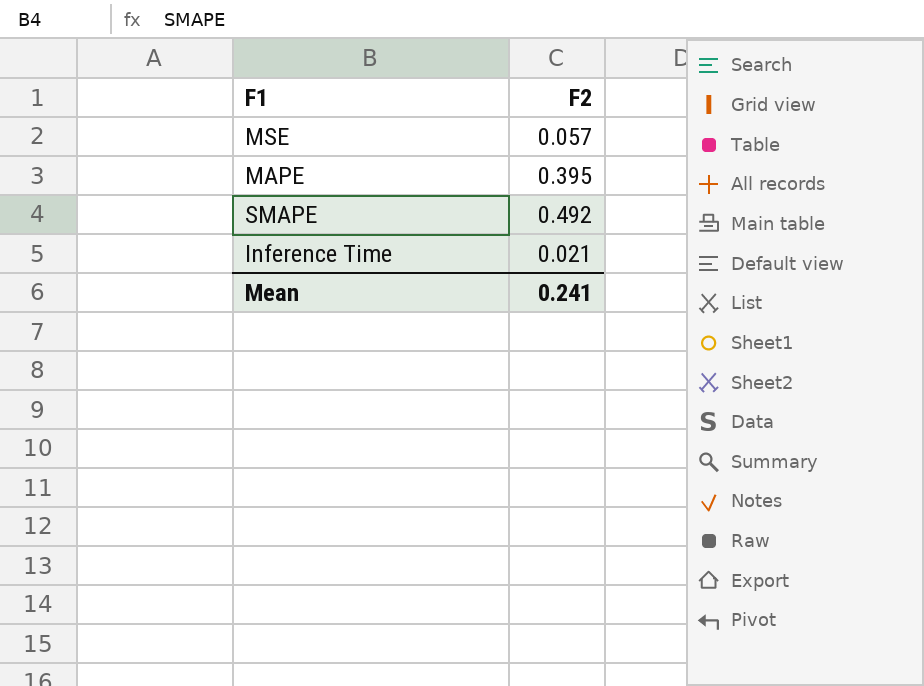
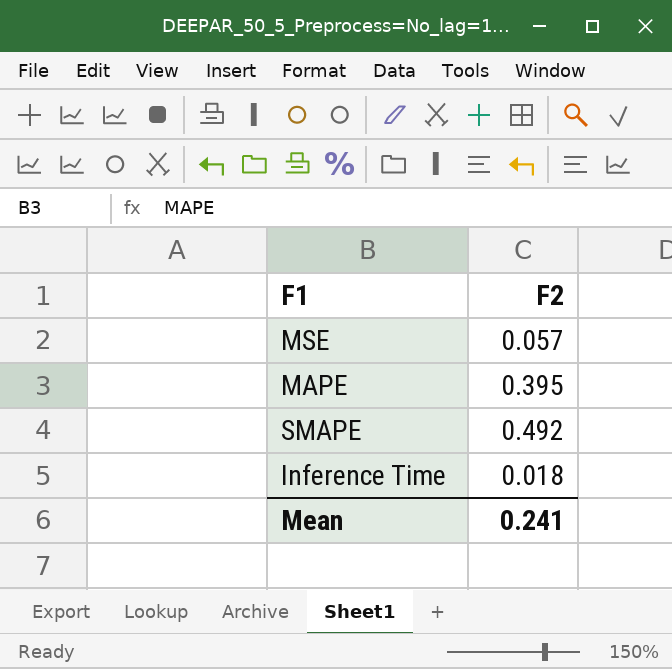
Inference Time | F2: 0.021 -> 0.018

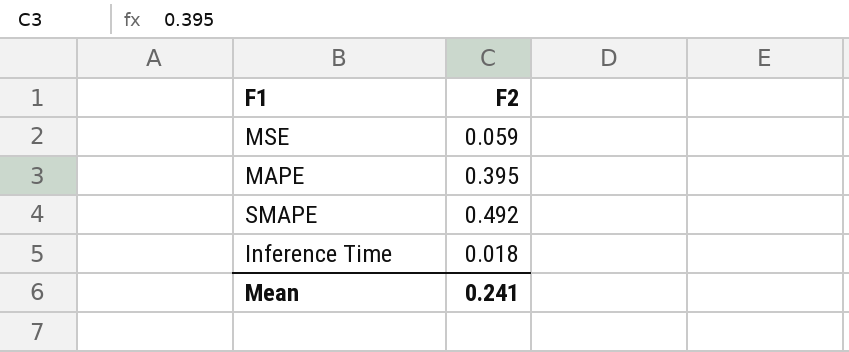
MSE | F2: 0.057 -> 0.059

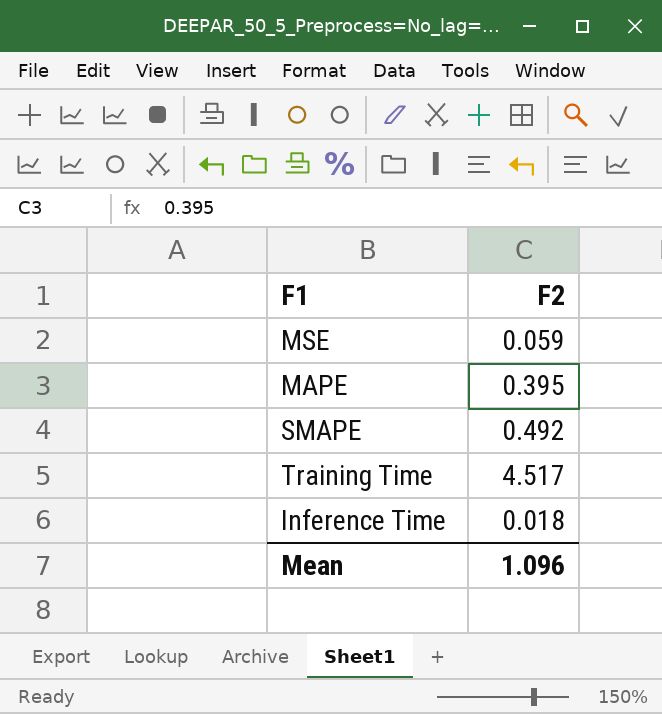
row Training Time: none -> 4.517
Mean | F2: 0.241 -> 1.096

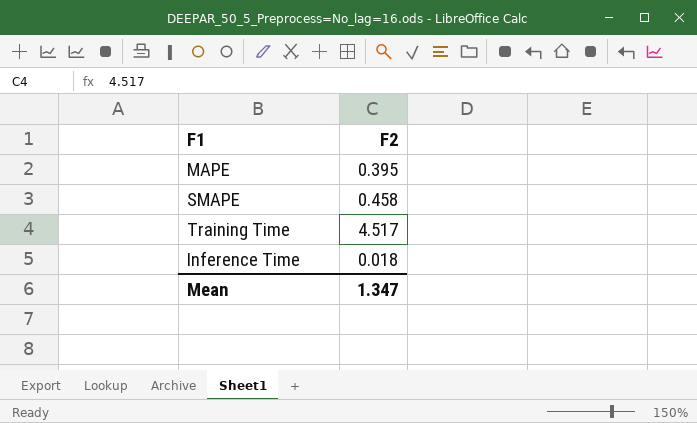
row MSE: 0.059 -> none
SMAPE | F2: 0.492 -> 0.458
Mean | F2: 1.096 -> 1.347

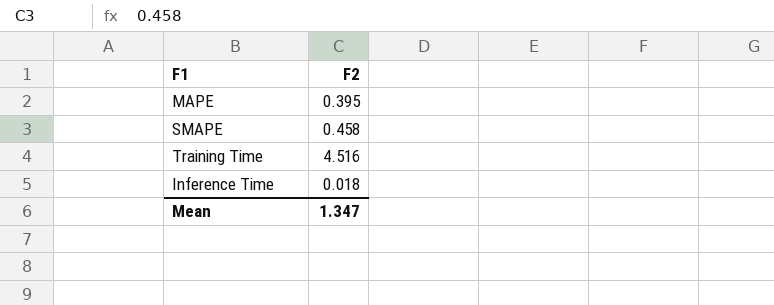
Training Time | F2: 4.517 -> 4.516

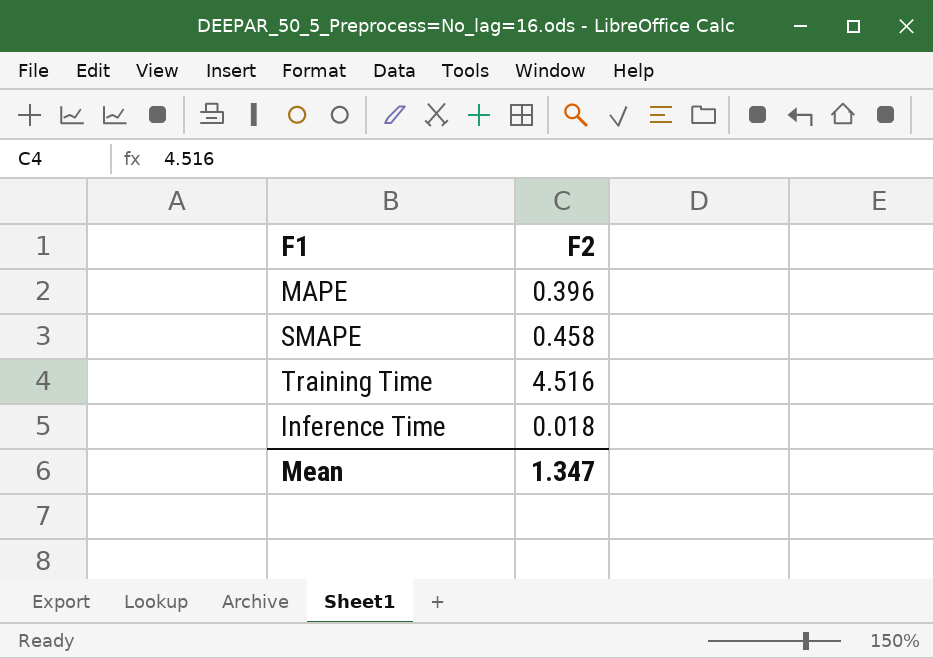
MAPE | F2: 0.395 -> 0.396

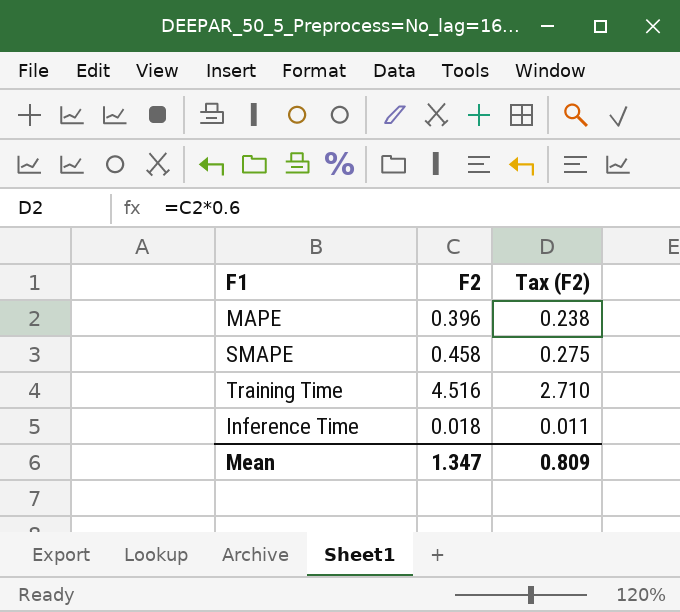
column Tax (F2) | formula: none -> [F2] * 0.6

